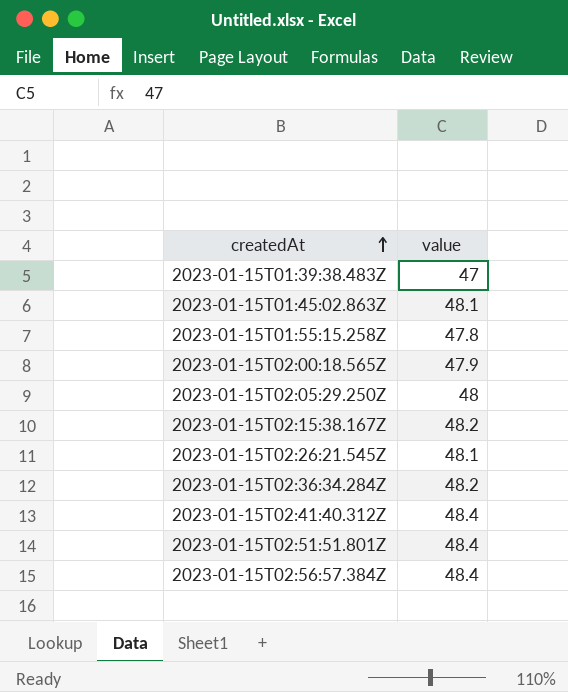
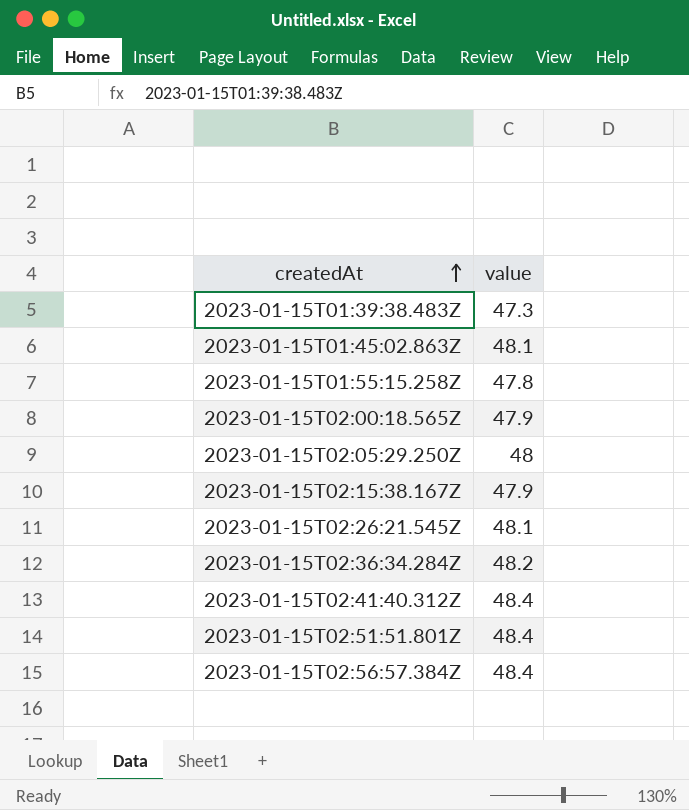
2023-01-15T01:39:38.483Z | value: 47 -> 47.3
2023-01-15T02:15:38.167Z | value: 48.2 -> 47.9

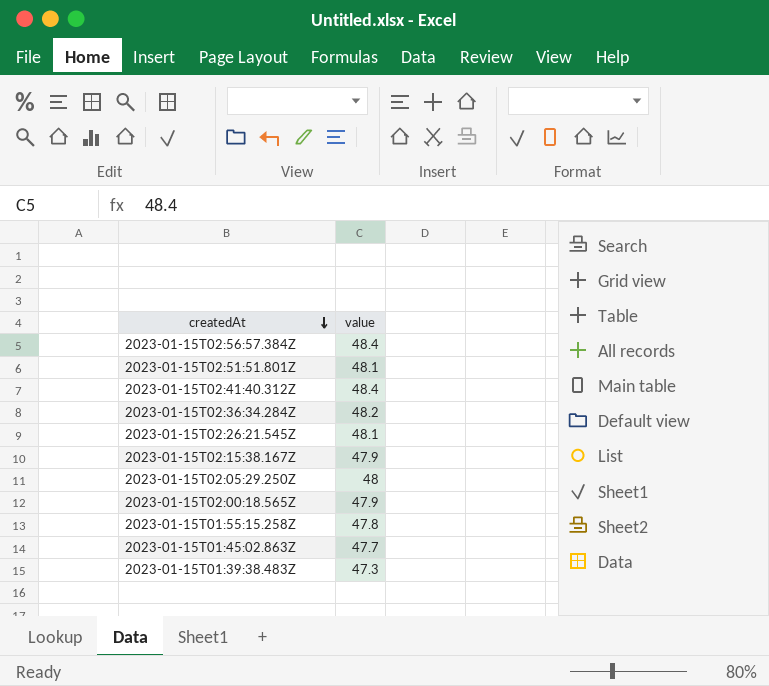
row order: createdAt ascending -> createdAt descending
2023-01-15T02:51:51.801Z | value: 48.4 -> 48.1
2023-01-15T01:45:02.863Z | value: 48.1 -> 47.7

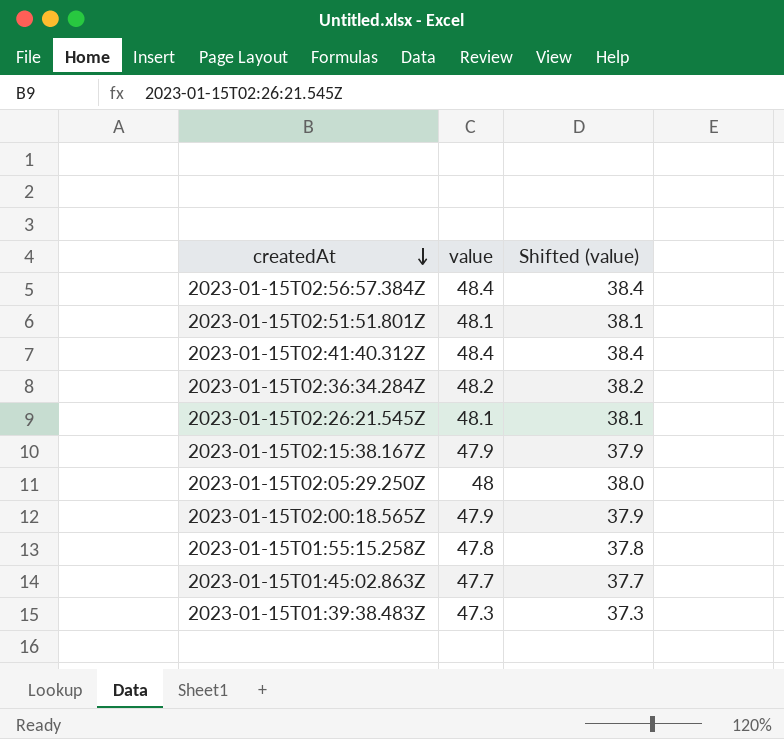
column Shifted (value) | formula: none -> [value] - 10

